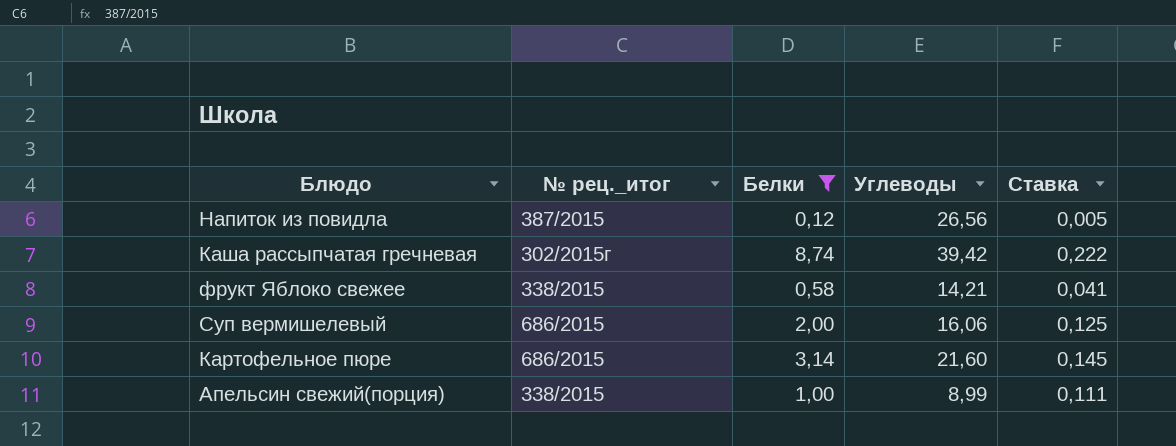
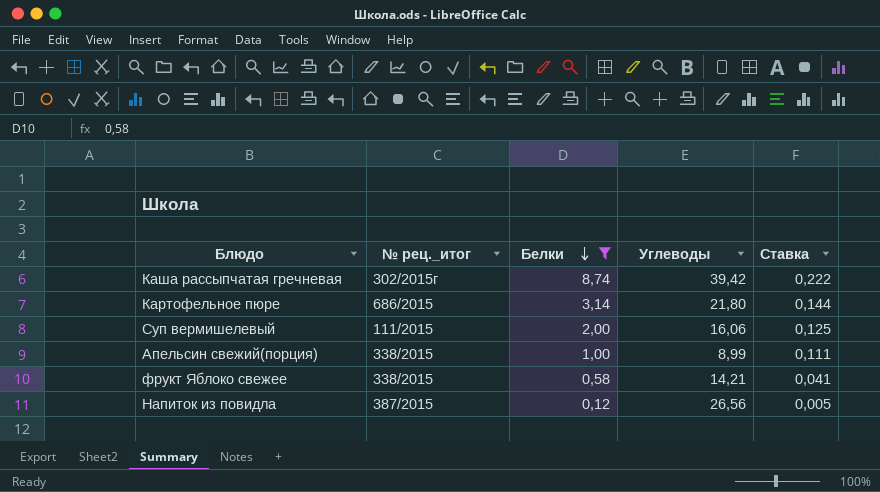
row order: none -> Белки descending
Картофельное пюре | Углеводы: 21,60 -> 21,80
Картофельное пюре | Ставка: 0,145 -> 0,144
Суп вермишелевый | № рец._итог: 686/2015 -> 111/2015

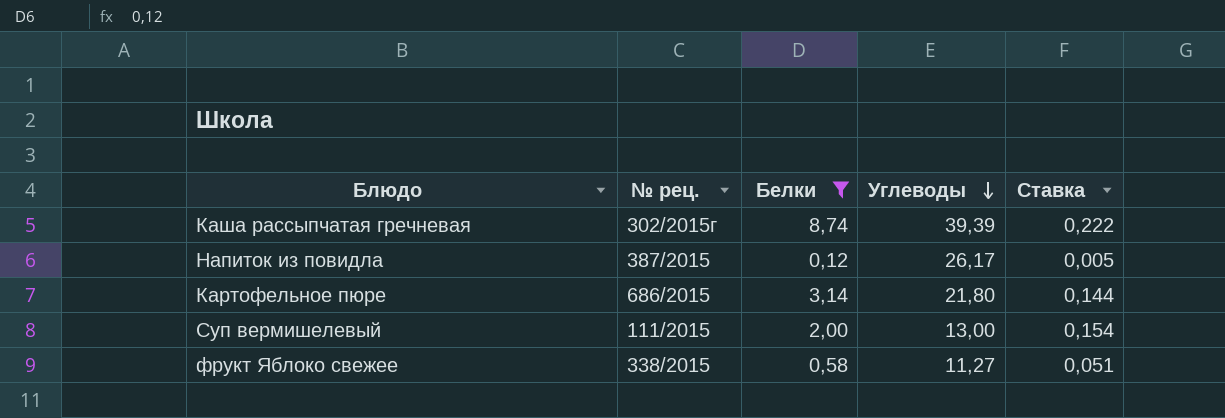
row order: Белки descending -> Углеводы descending
column name: № рец._итог -> № рец.
row Апельсин свежий(порция): 338/2015 | 1,00 | 8,99 | 0,111 -> none
Каша рассыпчатая гречневая | Углеводы: 39,42 -> 39,39
Напиток из повидла | Углеводы: 26,56 -> 26,17
Суп вермишелевый | Углеводы: 16,06 -> 13,00
Суп вермишелевый | Ставка: 0,125 -> 0,154
фрукт Яблоко свежее | Углеводы: 14,21 -> 11,27
фрукт Яблоко свежее | Ставка: 0,041 -> 0,051

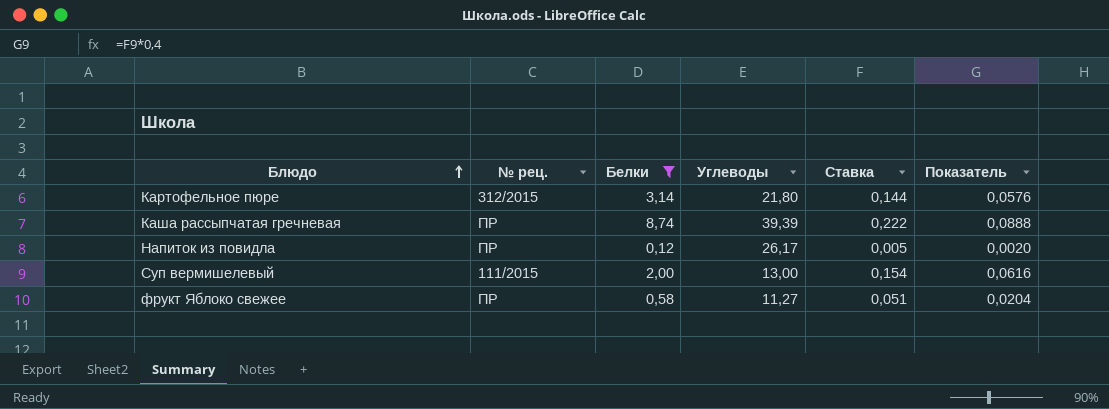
row order: Углеводы descending -> Блюдо ascending
column Показатель | formula: none -> [Ставка] * 0,4
Картофельное пюре | № рец.: 686/2015 -> 312/2015
Каша рассыпчатая гречневая | № рец.: 302/2015г -> ПР
Напиток из повидла | № рец.: 387/2015 -> ПР
фрукт Яблоко свежее | № рец.: 338/2015 -> ПР

